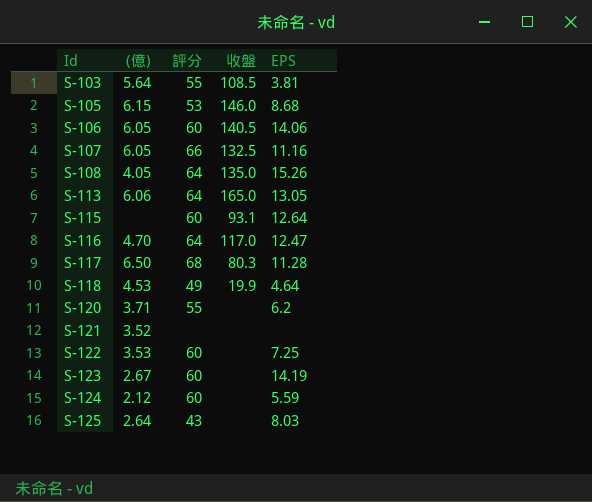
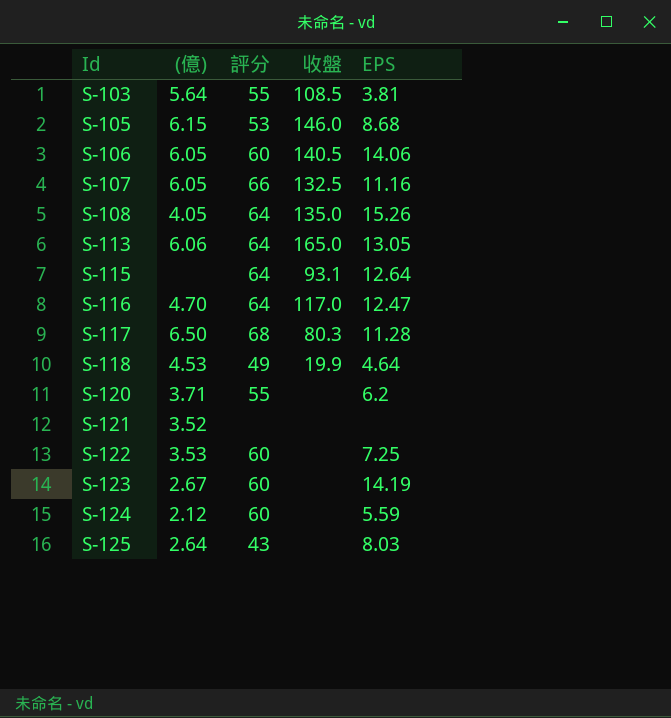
S-115 | 評分: 60 -> 64

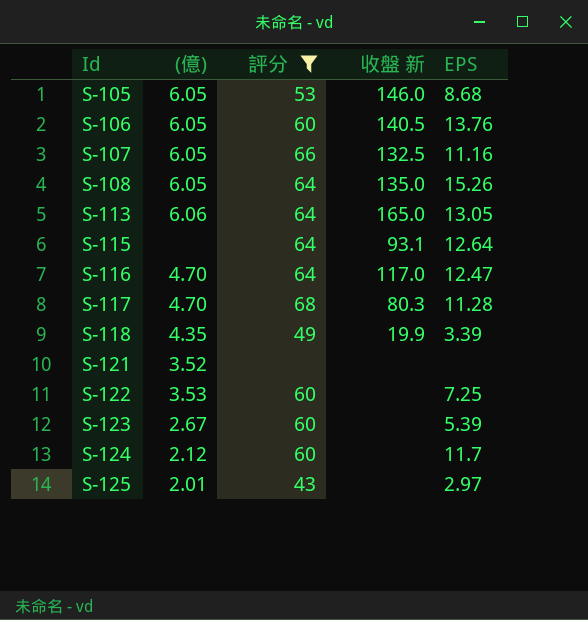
filter: none -> 評分 != 55
column name: 收盤 -> 收盤 新
S-105 | (億): 6.15 -> 6.05
S-106 | EPS: 14.06 -> 13.76
S-108 | (億): 4.05 -> 6.05
S-117 | (億): 6.50 -> 4.70
S-118 | (億): 4.53 -> 4.35
S-118 | EPS: 4.64 -> 3.39
S-123 | EPS: 14.19 -> 5.39
S-124 | EPS: 5.59 -> 11.7
S-125 | (億): 2.64 -> 2.01
S-125 | EPS: 8.03 -> 2.97

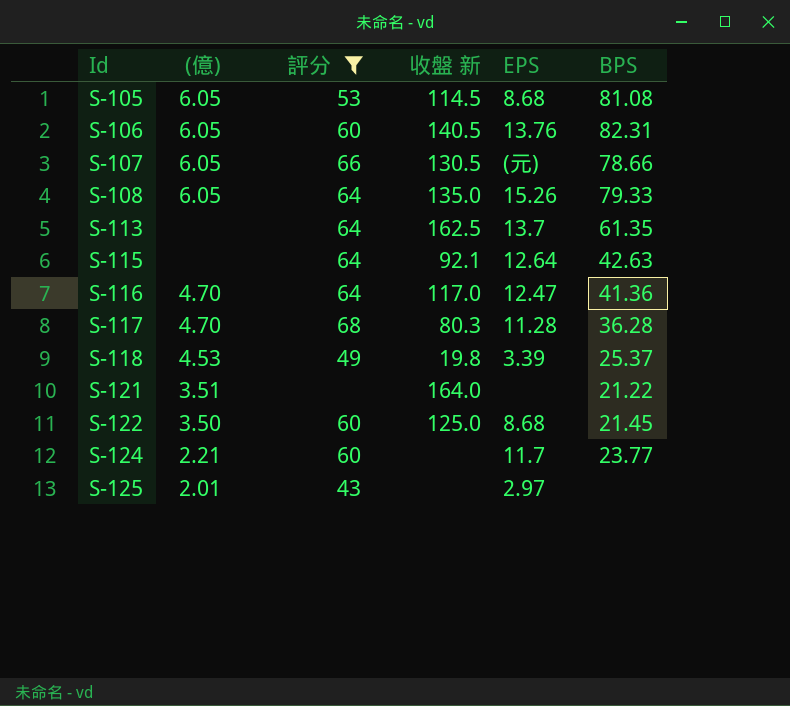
column BPS | position: none -> 6
row S-123: 2.67 | 60 | none | 5.39 -> none
S-105 | 收盤 新: 146.0 -> 114.5
S-107 | 收盤 新: 132.5 -> 130.5
S-107 | EPS: 11.16 -> (元)
S-113 | (億): 6.06 -> none
S-113 | 收盤 新: 165.0 -> 162.5
S-113 | EPS: 13.05 -> 13.7
S-115 | 收盤 新: 93.1 -> 92.1
S-118 | (億): 4.35 -> 4.53
S-118 | 收盤 新: 19.9 -> 19.8
S-121 | (億): 3.52 -> 3.51
S-121 | 收盤 新: none -> 164.0
S-122 | (億): 3.53 -> 3.50
S-122 | 收盤 新: none -> 125.0
S-122 | EPS: 7.25 -> 8.68
S-124 | (億): 2.12 -> 2.21

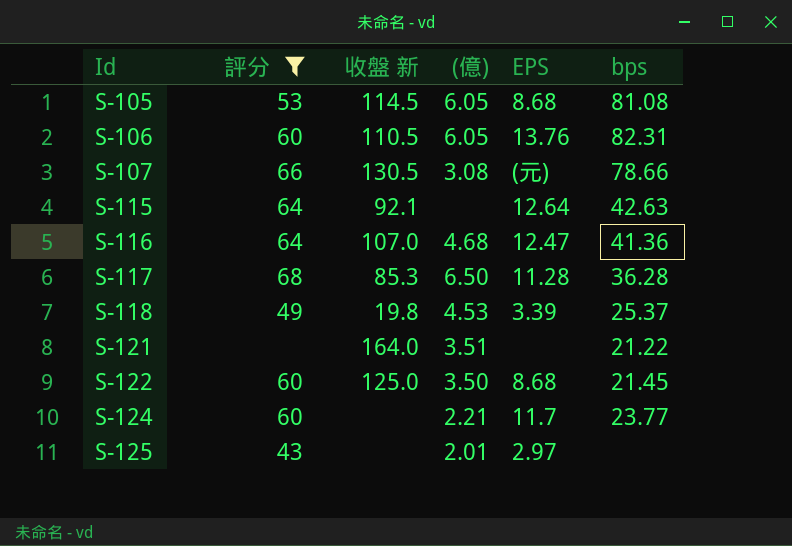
column (億) | position: 2 -> 4
column name: BPS -> bps
row S-108: 6.05 | 64 | 135.0 | 15.26 | 79.33 -> none
row S-113: none | 64 | 162.5 | 13.7 | 61.35 -> none
S-106 | 收盤 新: 140.5 -> 110.5
S-107 | (億): 6.05 -> 3.08
S-116 | 收盤 新: 117.0 -> 107.0
S-116 | (億): 4.70 -> 4.68
S-117 | 收盤 新: 80.3 -> 85.3
S-117 | (億): 4.70 -> 6.50

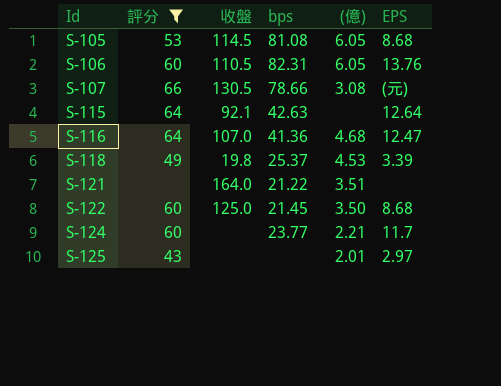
column name: 收盤 新 -> 收盤
column bps | position: 6 -> 4
row S-117: 68 | 85.3 | 6.50 | 11.28 | 36.28 -> none

